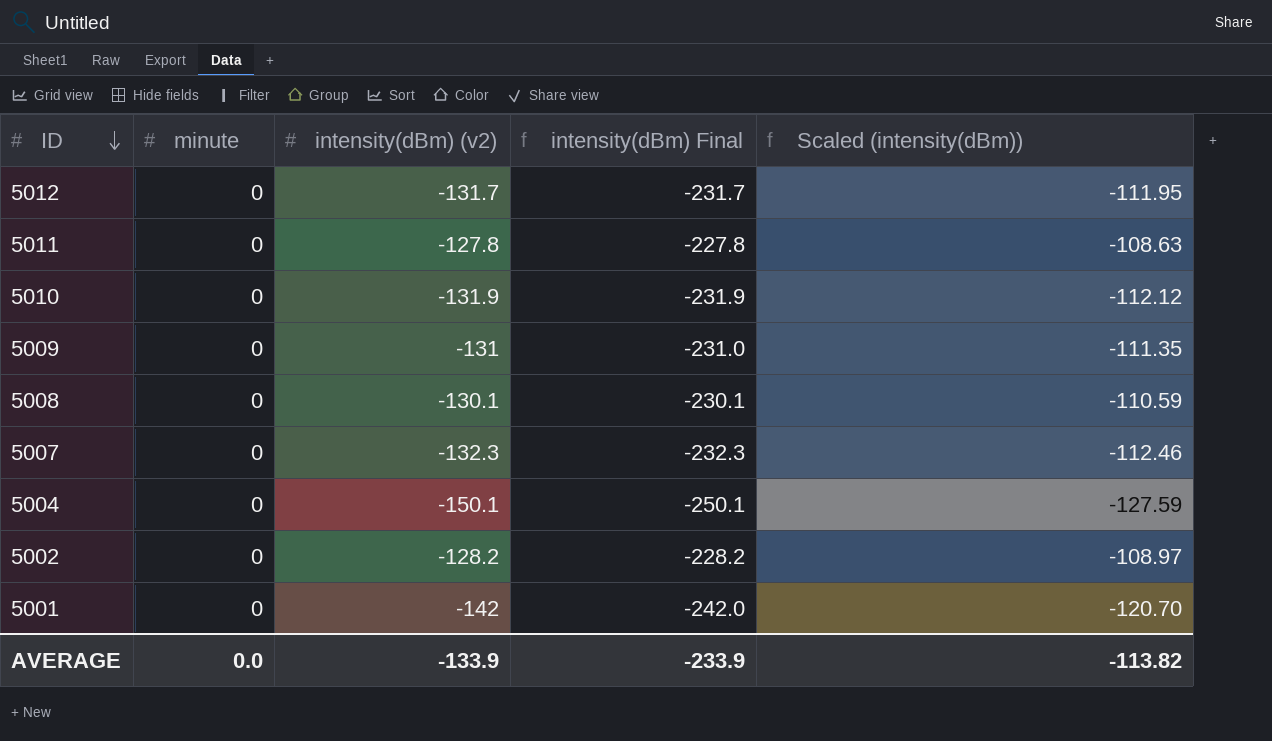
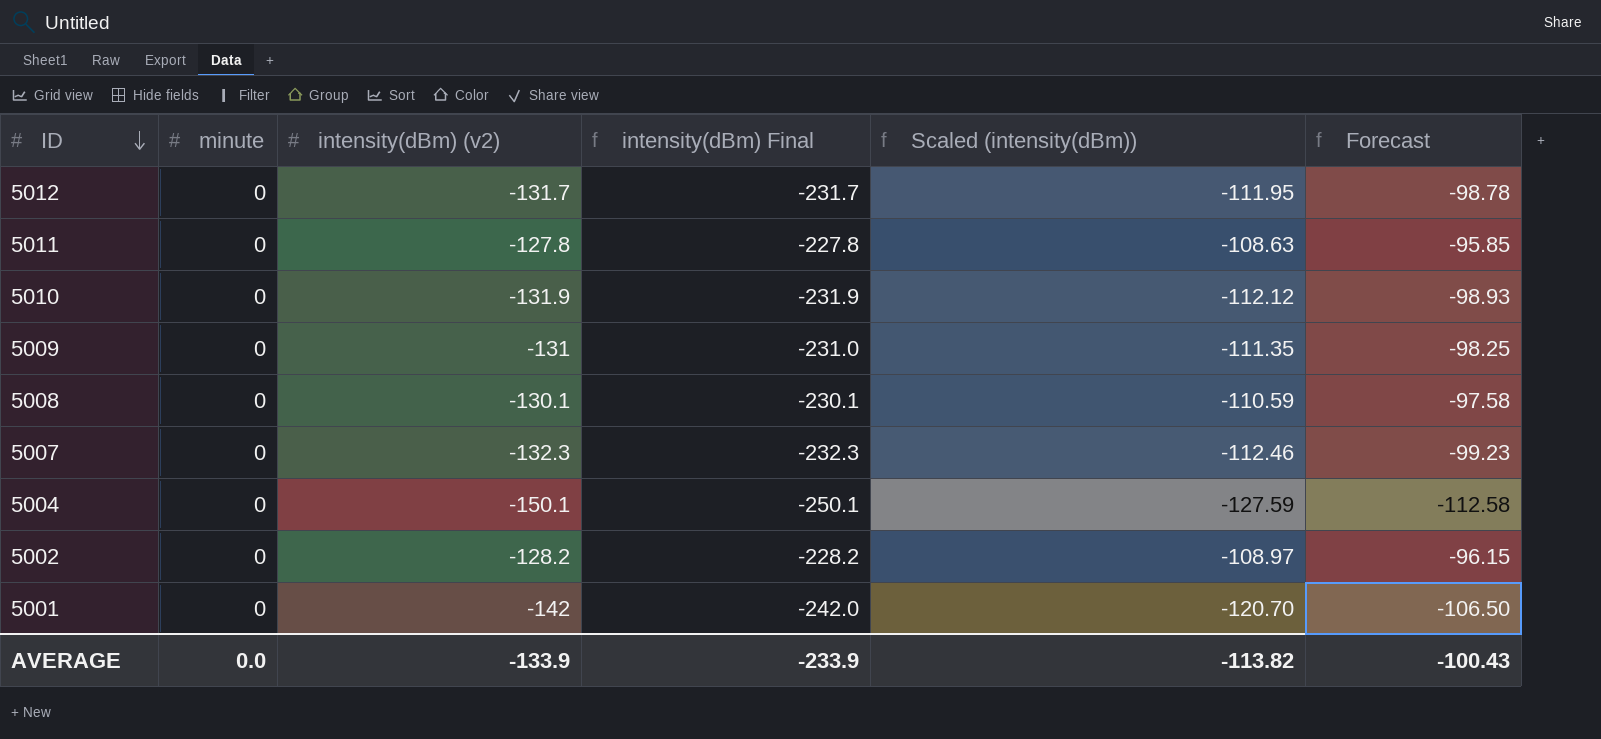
column Forecast | formula: none -> [intensity(dBm) (v2)] * 0.75

